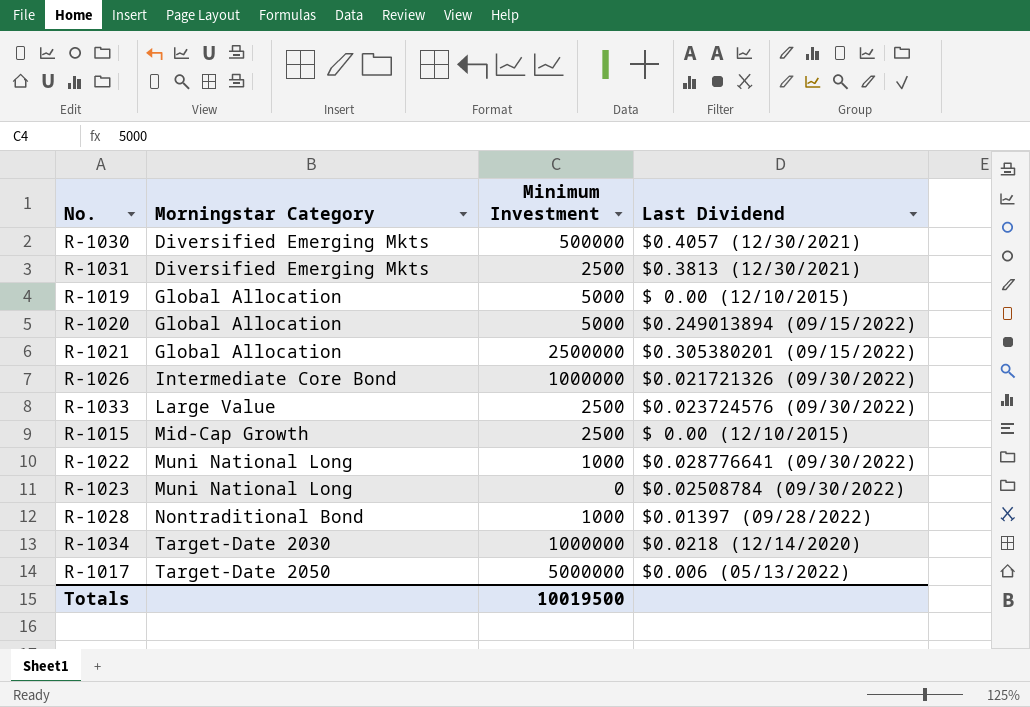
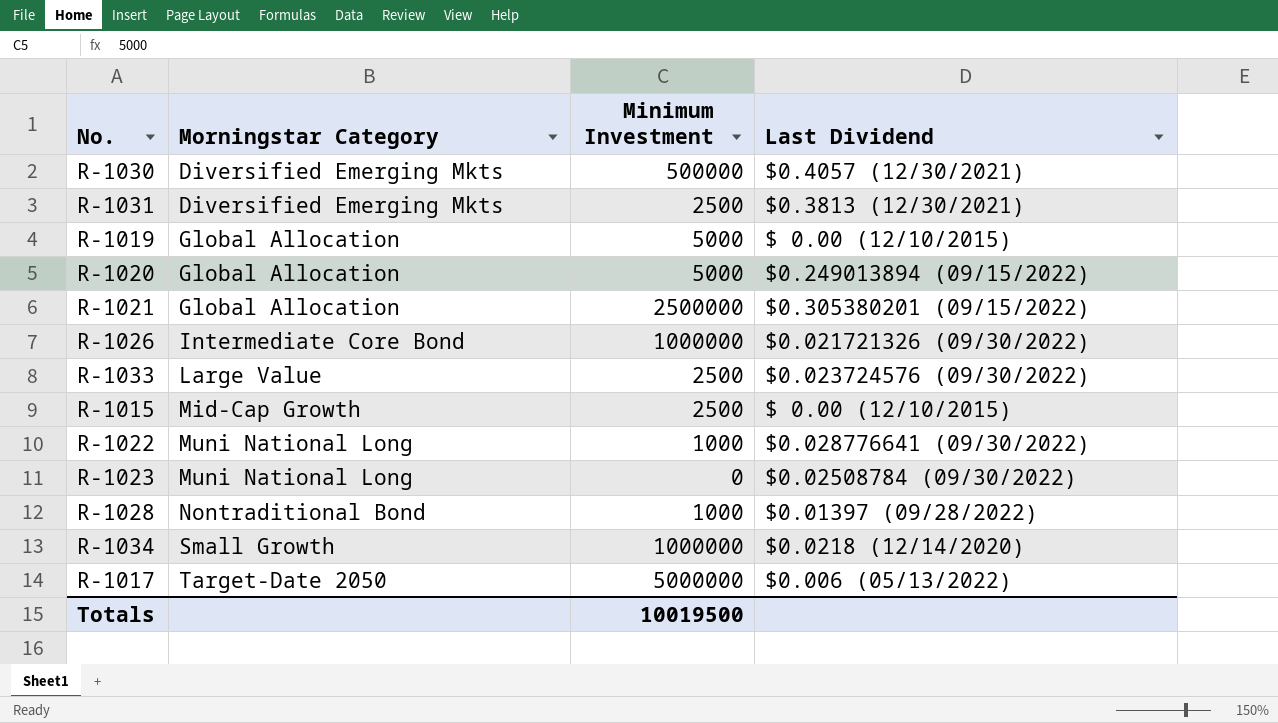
R-1034 | Morningstar Category: Target-Date 2030 -> Small Growth

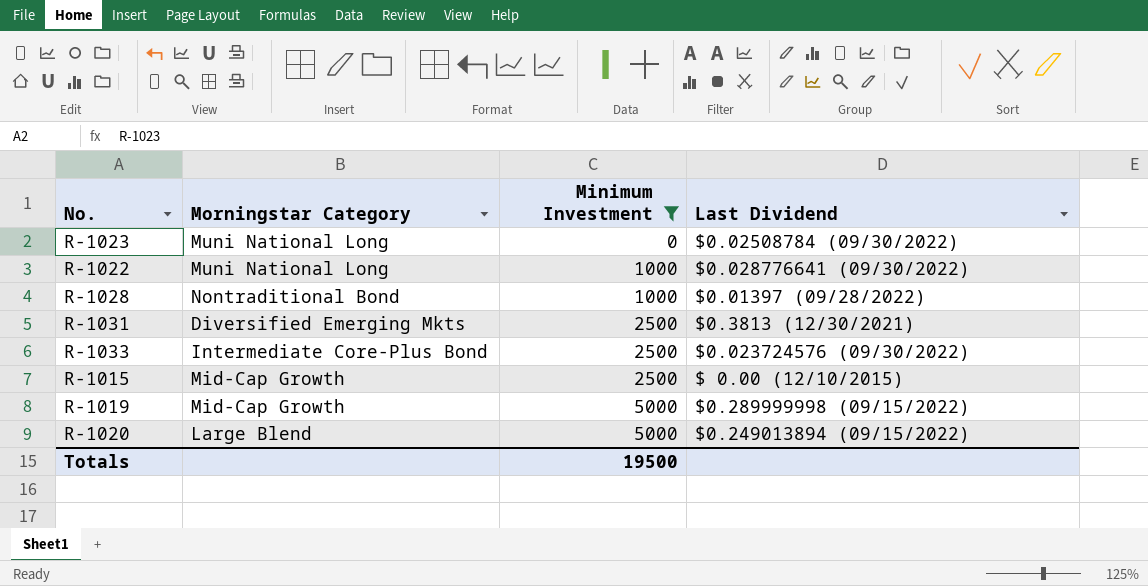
filter: none -> Minimum Investment <= 5000
row order: Morningstar Category ascending -> Minimum Investment ascending
R-1033 | Morningstar Category: Large Value -> Intermediate Core-Plus Bond
R-1019 | Morningstar Category: Global Allocation -> Mid-Cap Growth
R-1019 | Last Dividend: $ 0.00 (12/10/2015) -> $0.289999998 (09/15/2022)
R-1020 | Morningstar Category: Global Allocation -> Large Blend
Totals | Minimum Investment: 10019500 -> 19500

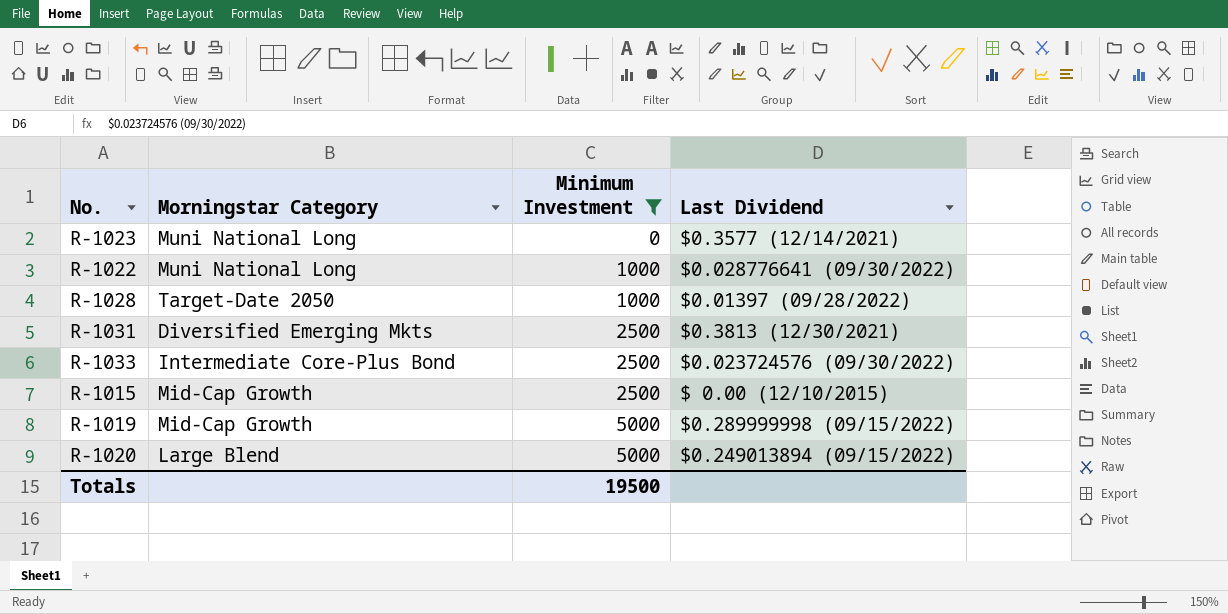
R-1023 | Last Dividend: $0.02508784 (09/30/2022) -> $0.3577 (12/14/2021)
R-1028 | Morningstar Category: Nontraditional Bond -> Target-Date 2050

